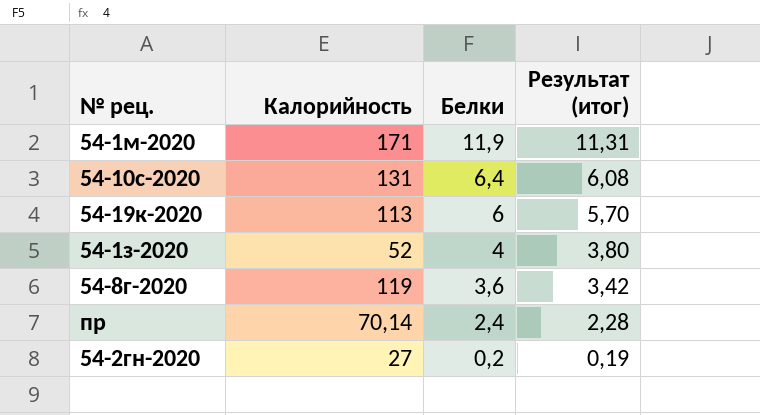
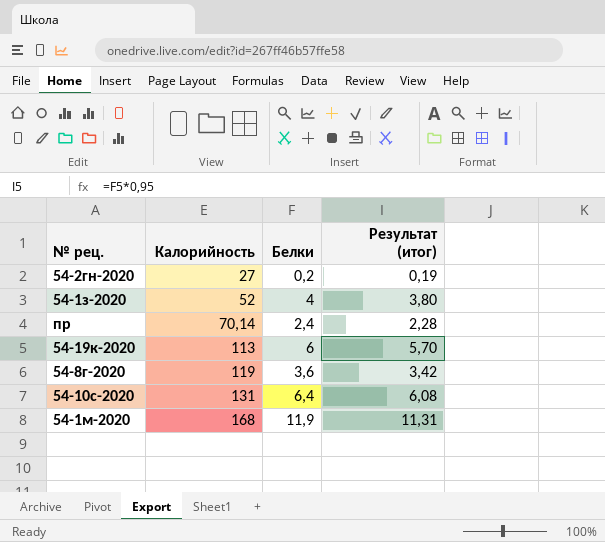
row order: Белки descending -> Калорийность ascending
54-1м-2020 | Калорийность: 171 -> 168

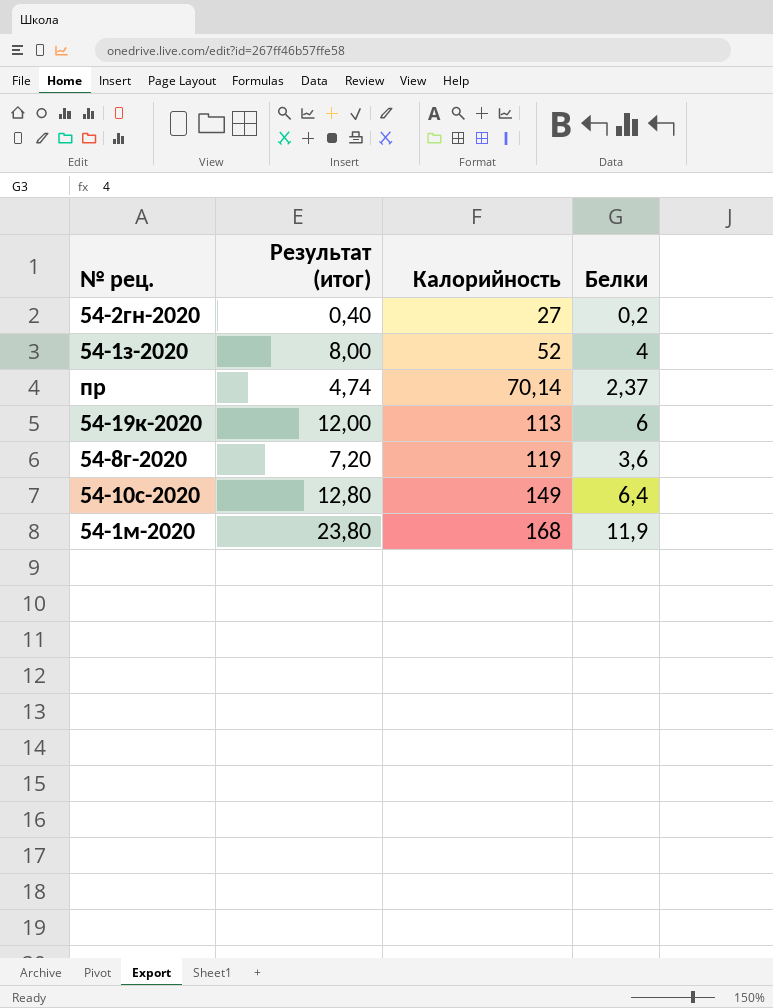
column Результат (итог) | formula: [Белки] * 0,95 -> [Белки] * 2
column Результат (итог) | position: 4 -> 2
пр | Белки: 2,4 -> 2,37
54-10с-2020 | Калорийность: 131 -> 149

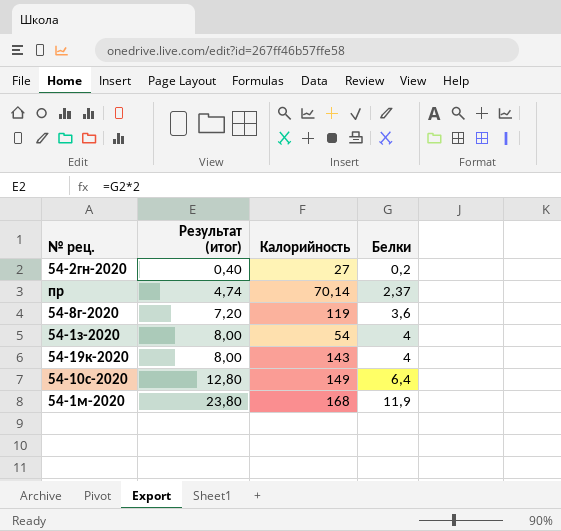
row order: Калорийность ascending -> Результат (итог) ascending
54-1з-2020 | Калорийность: 52 -> 54
54-19к-2020 | Результат (итог): 12,00 -> 8,00
54-19к-2020 | Калорийность: 113 -> 143
54-19к-2020 | Белки: 6 -> 4

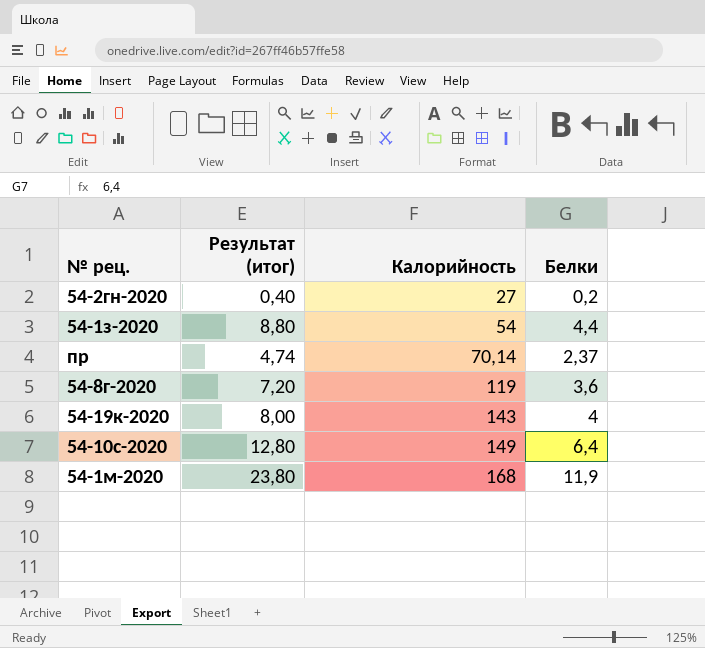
row order: Результат (итог) ascending -> Калорийность ascending
54-1з-2020 | Результат (итог): 8,00 -> 8,80
54-1з-2020 | Белки: 4 -> 4,4

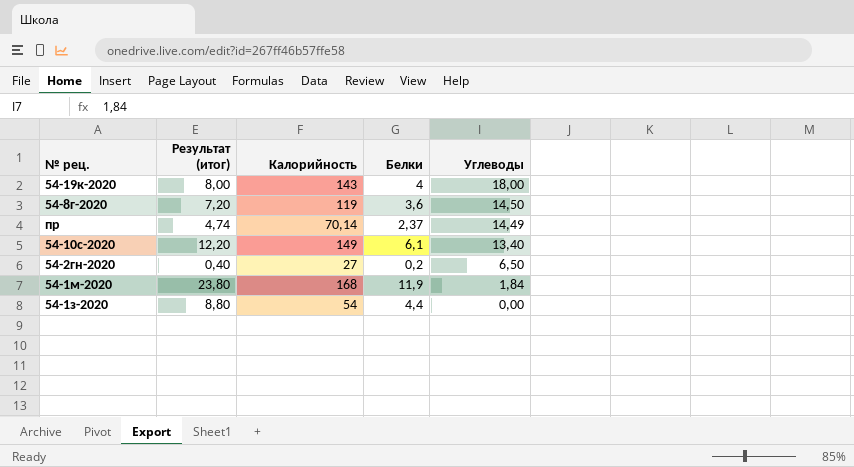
row order: Калорийность ascending -> Углеводы descending
column Углеводы | position: none -> 5
54-10с-2020 | Результат (итог): 12,80 -> 12,20
54-10с-2020 | Белки: 6,4 -> 6,1

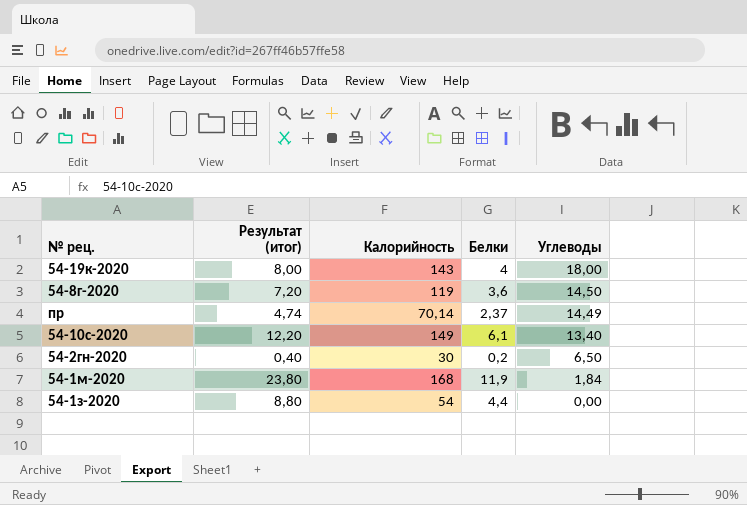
54-2гн-2020 | Калорийность: 27 -> 30

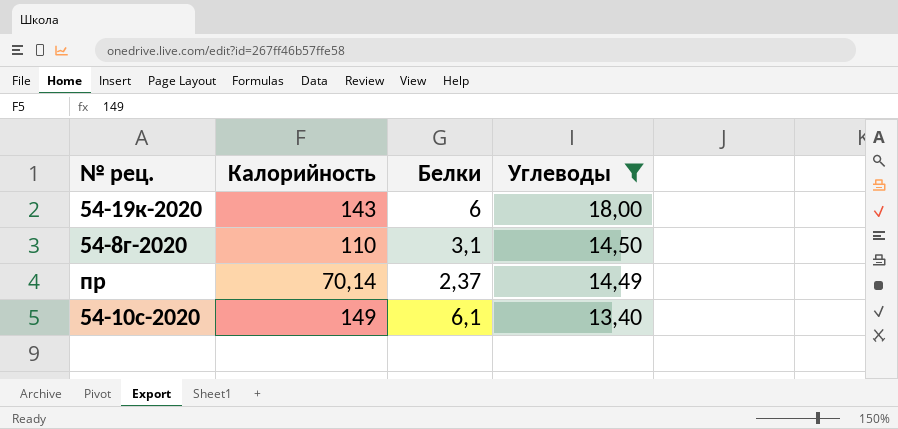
filter: none -> Углеводы >= 13,40
column Результат (итог) | formula: [Белки] * 2 -> none
54-19к-2020 | Белки: 4 -> 6
54-8г-2020 | Калорийность: 119 -> 110
54-8г-2020 | Белки: 3,6 -> 3,1

